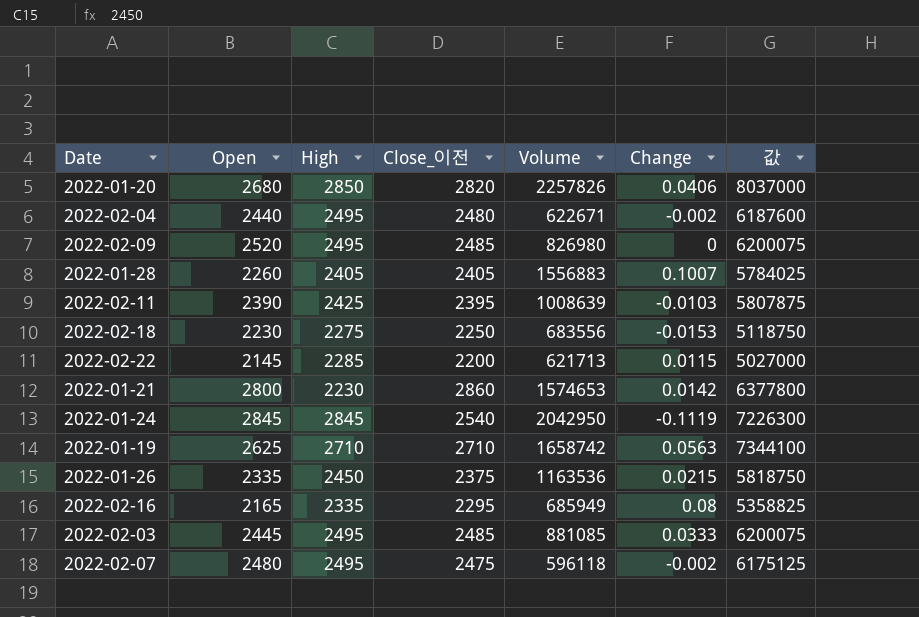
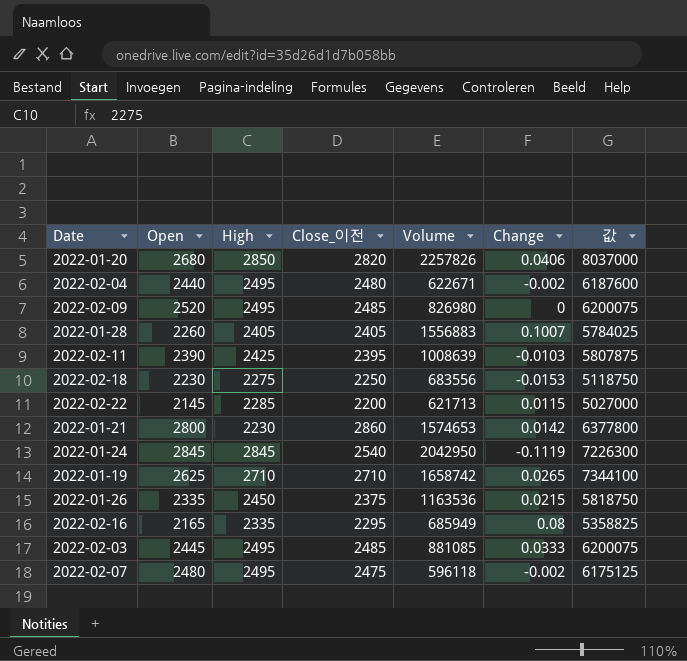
2022-01-19 | Change: 0.0563 -> 0.0265

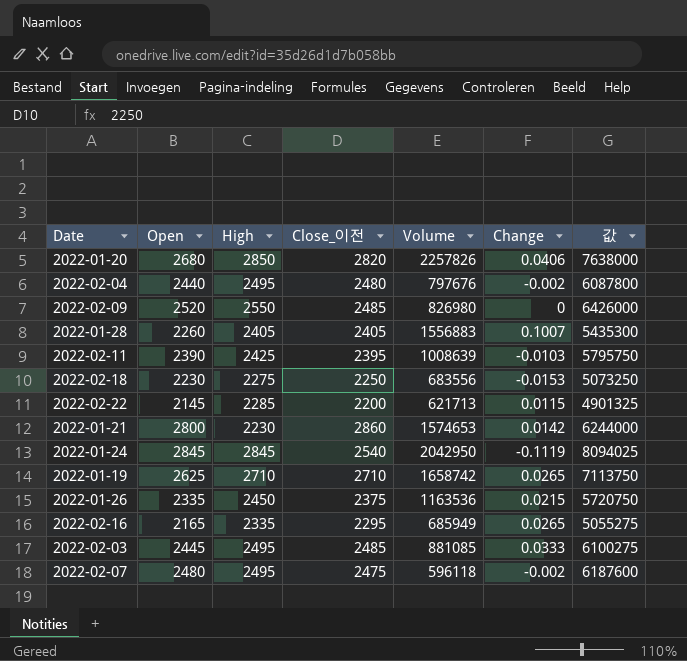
column 값 | formula: [High] * [Close_이전] -> [Open] * [High]
2022-02-04 | Volume: 622671 -> 797676
2022-02-09 | High: 2495 -> 2550
2022-02-16 | Change: 0.08 -> 0.0265

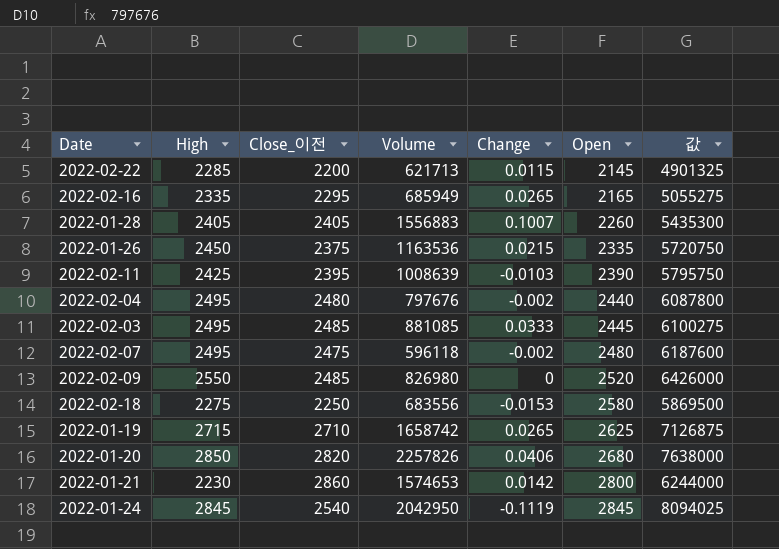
row order: none -> Open ascending
column Open | position: 2 -> 6
2022-02-18 | Open: 2230 -> 2580
2022-02-18 | 값: 5073250 -> 5869500
2022-01-19 | High: 2710 -> 2715
2022-01-19 | 값: 7113750 -> 7126875

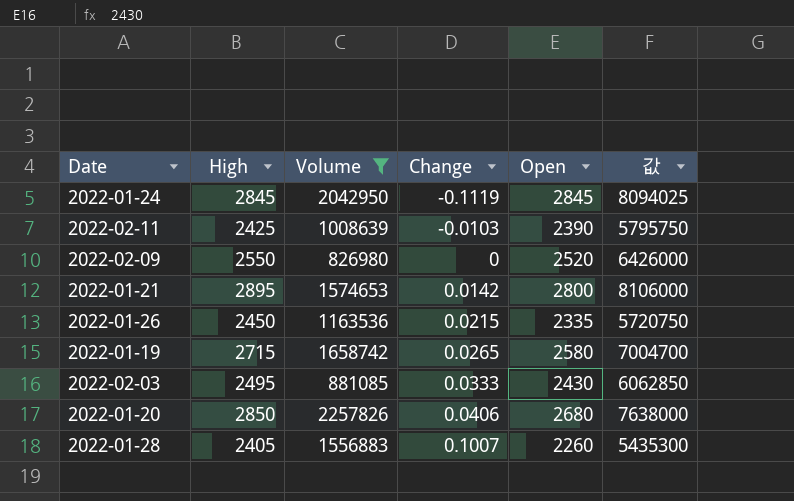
filter: none -> Volume >= 826980
row order: Open ascending -> Change ascending
column Close_이전 | position: 3 -> none
2022-01-21 | High: 2230 -> 2895
2022-01-21 | 값: 6244000 -> 8106000
2022-01-19 | Open: 2625 -> 2580
2022-01-19 | 값: 7126875 -> 7004700
2022-02-03 | Open: 2445 -> 2430
2022-02-03 | 값: 6100275 -> 6062850

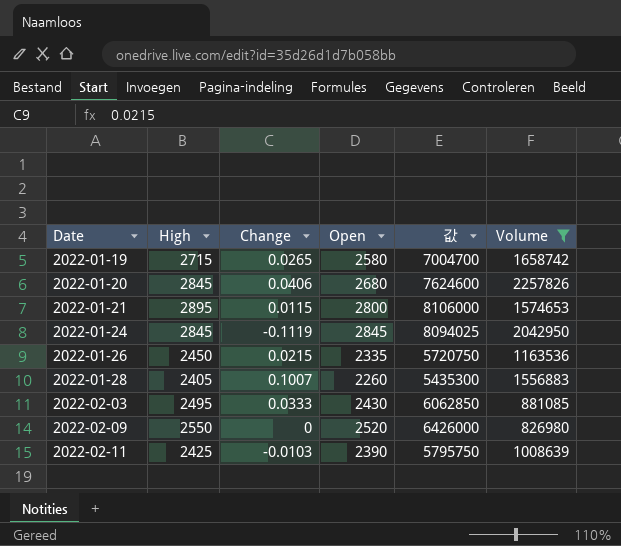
row order: Change ascending -> Date ascending
column Volume | position: 3 -> 6
2022-01-20 | High: 2850 -> 2845
2022-01-20 | 값: 7638000 -> 7624600
2022-01-21 | Change: 0.0142 -> 0.0115

